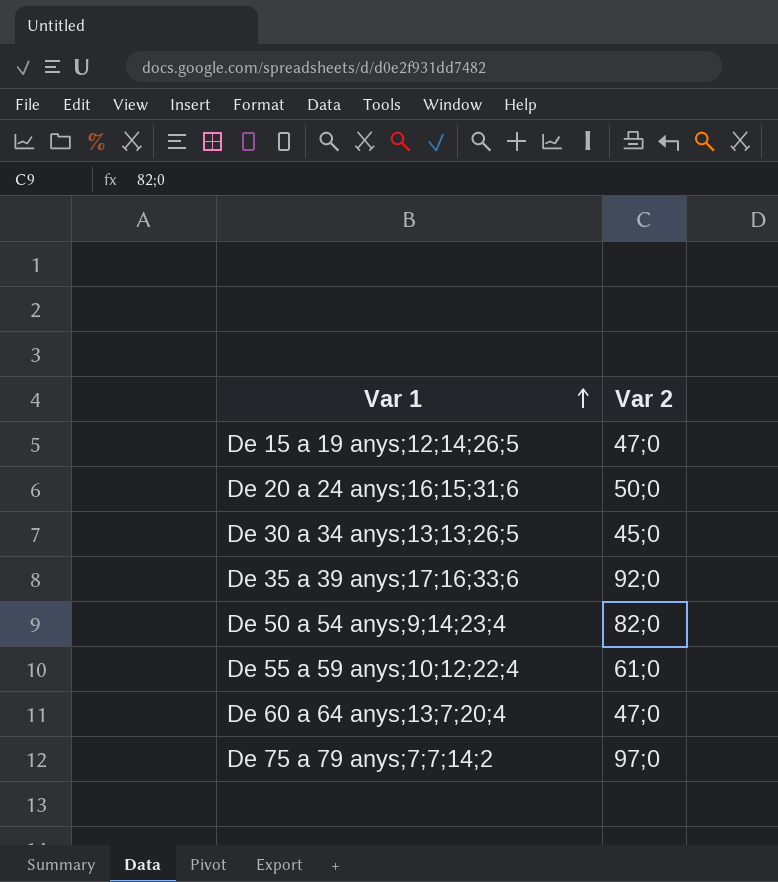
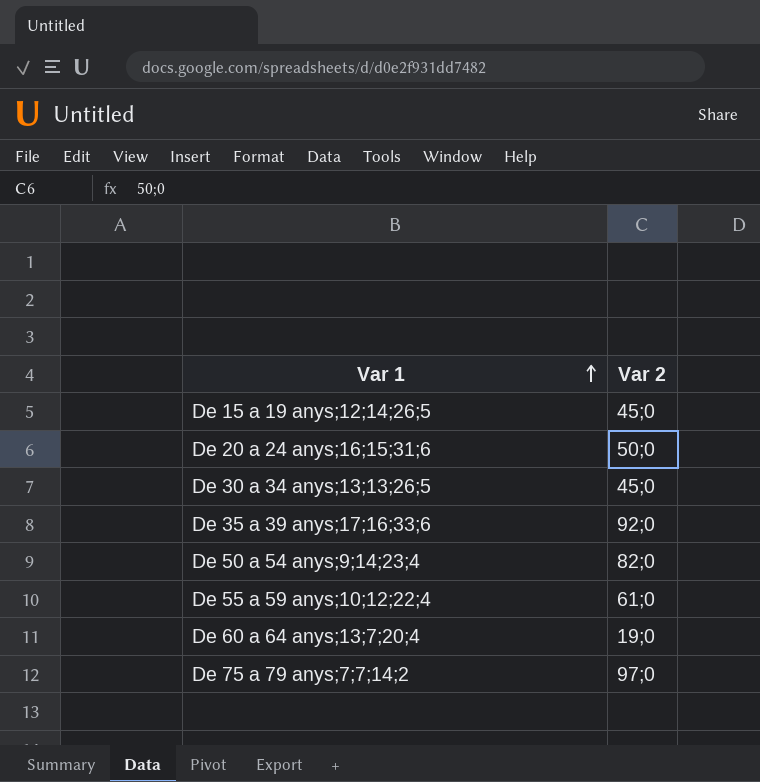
De 15 a 19 anys;12;14;26;5 | Var 2: 47;0 -> 45;0
De 60 a 64 anys;13;7;20;4 | Var 2: 47;0 -> 19;0

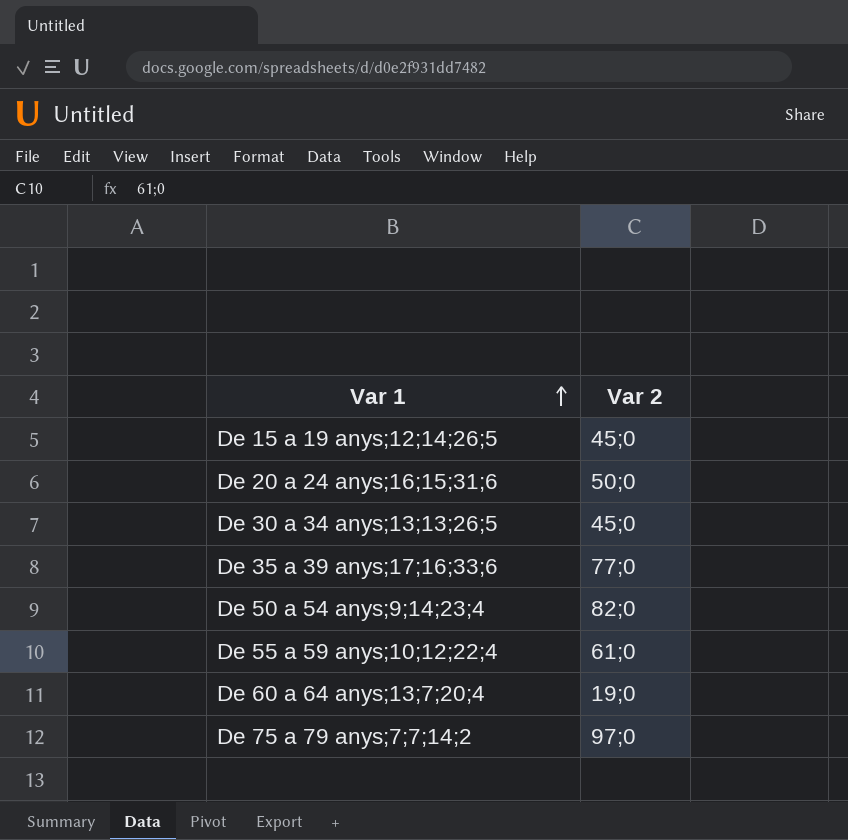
De 35 a 39 anys;17;16;33;6 | Var 2: 92;0 -> 77;0

